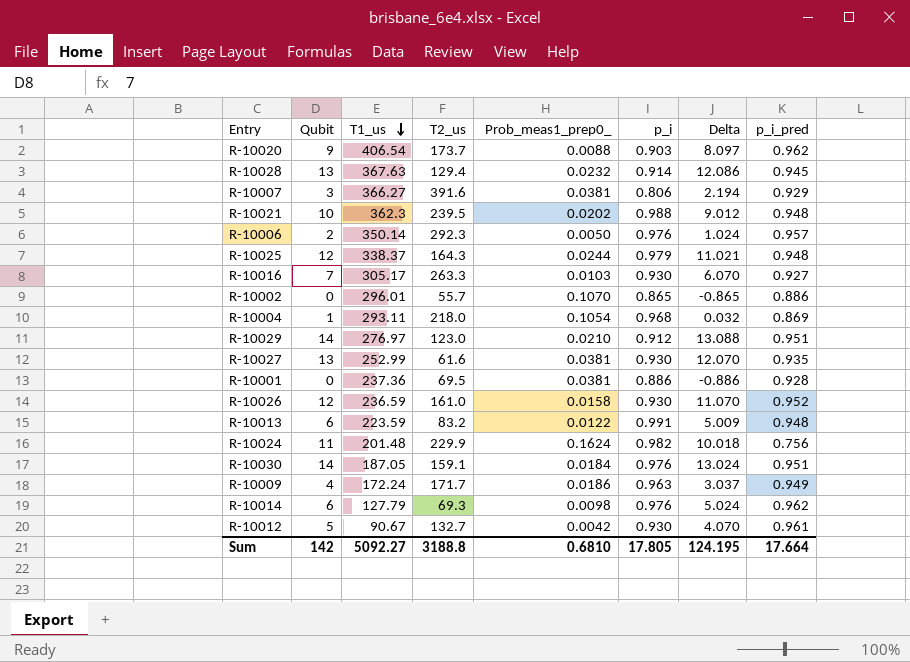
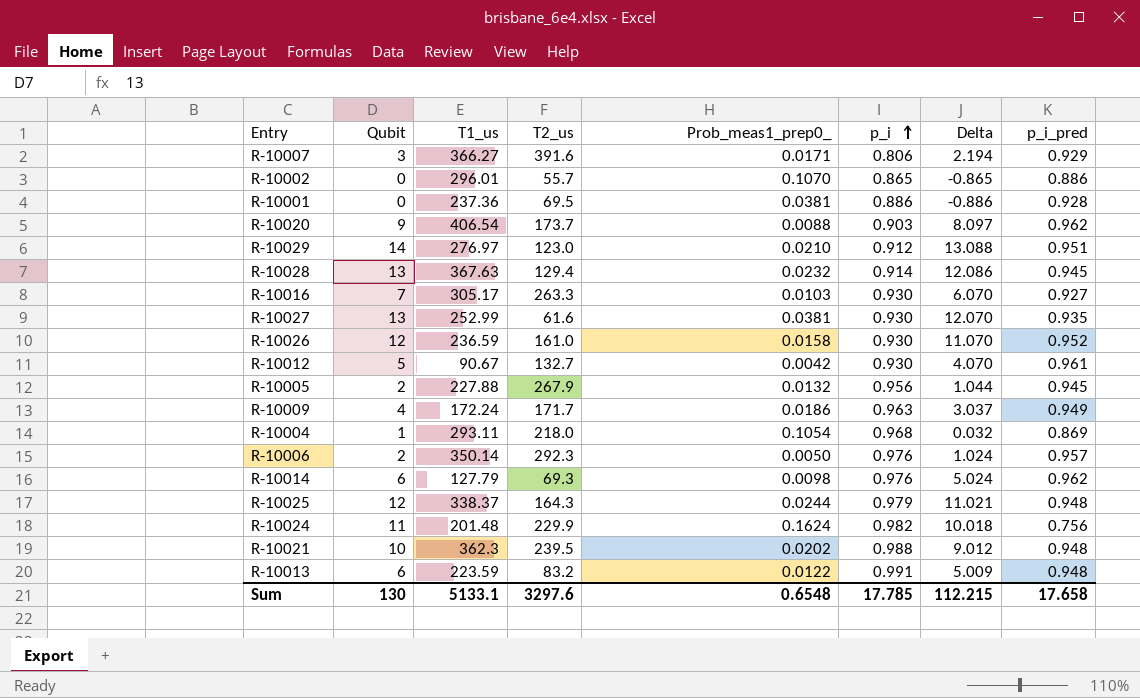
row order: T1_us descending -> p_i ascending
row R-10030: 14 | 187.05 | 159.1 | 0.0184 | 0.976 | 13.024 | 0.951 -> none
R-10007 | Prob_meas1_prep0_: 0.0381 -> 0.0171
row R-10005: none -> 2 | 227.88 | 267.9 | 0.0132 | 0.956 | 1.044 | 0.945
Sum | Qubit: 142 -> 130
Sum | T1_us: 5092.27 -> 5133.1
Sum | T2_us: 3188.8 -> 3297.6
Sum | Prob_meas1_prep0_: 0.6810 -> 0.6548
Sum | p_i: 17.805 -> 17.785
Sum | Delta: 124.195 -> 112.215
Sum | p_i_pred: 17.664 -> 17.658

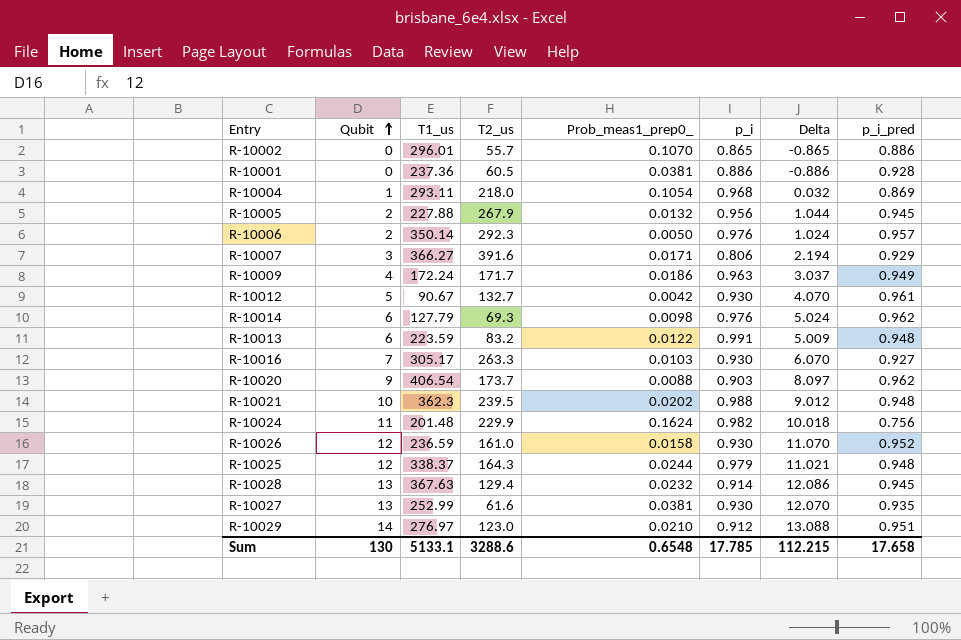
row order: p_i ascending -> Qubit ascending
R-10001 | T2_us: 69.5 -> 60.5
Sum | T2_us: 3297.6 -> 3288.6

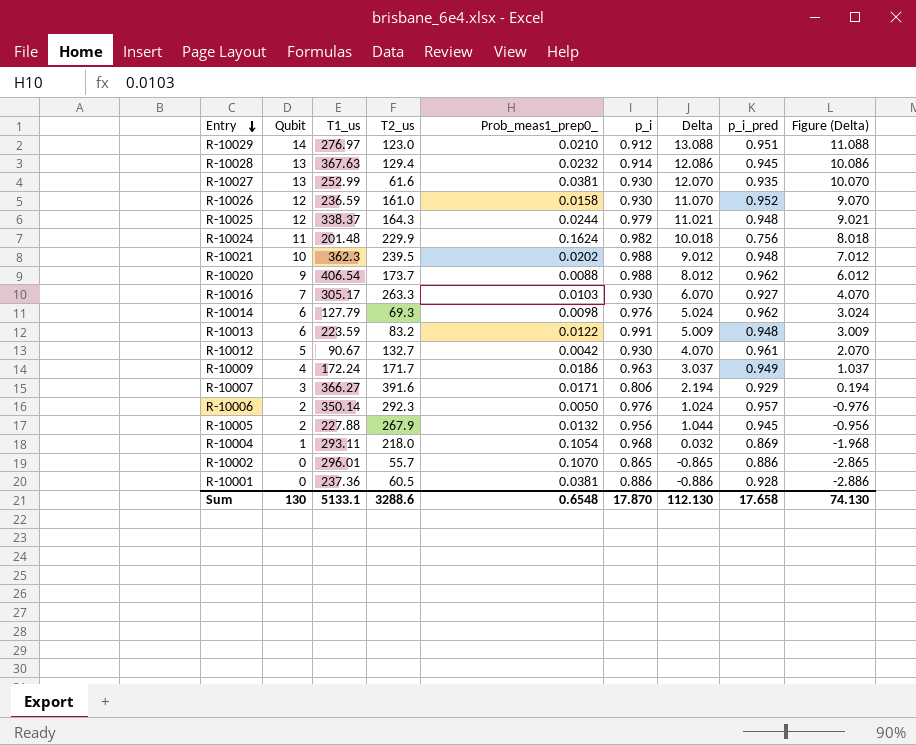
row order: Qubit ascending -> Entry descending
column Figure (Delta) | formula: none -> [Delta] - 2
R-10020 | p_i: 0.903 -> 0.988
R-10020 | Delta: 8.097 -> 8.012
Sum | p_i: 17.785 -> 17.870
Sum | Delta: 112.215 -> 112.130

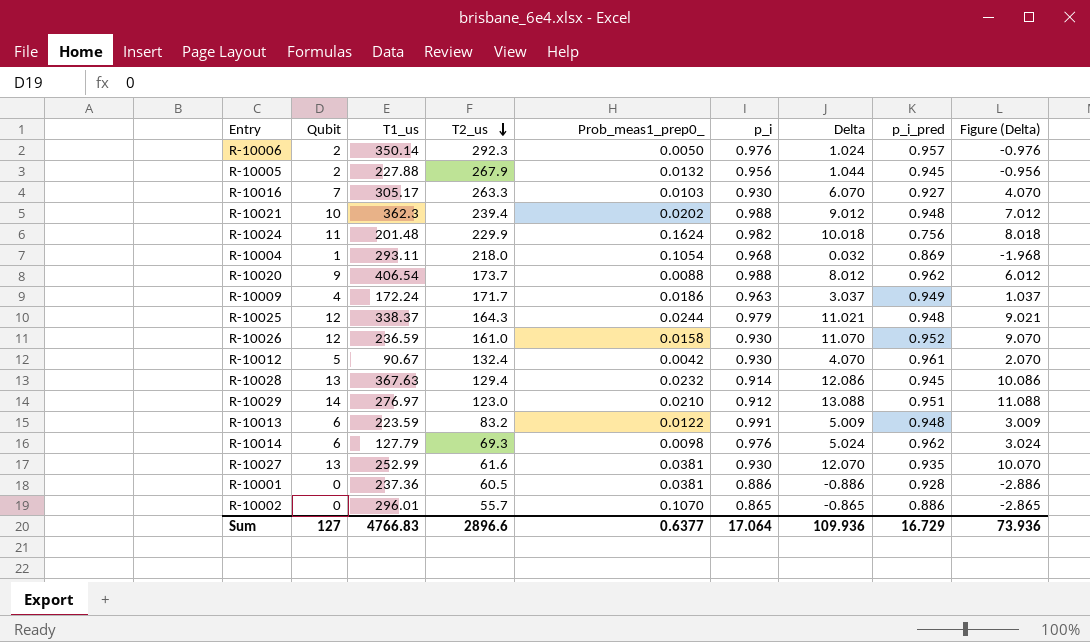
row order: Entry descending -> T2_us descending
row R-10007: 3 | 366.27 | 391.6 | 0.0171 | 0.806 | 2.194 | 0.929 | 0.194 -> none
R-10021 | T2_us: 239.5 -> 239.4
R-10012 | T2_us: 132.7 -> 132.4
Sum | Qubit: 130 -> 127
Sum | T1_us: 5133.1 -> 4766.83
Sum | T2_us: 3288.6 -> 2896.6
Sum | Prob_meas1_prep0_: 0.6548 -> 0.6377
Sum | p_i: 17.870 -> 17.064
Sum | Delta: 112.130 -> 109.936
Sum | p_i_pred: 17.658 -> 16.729
Sum | Figure (Delta): 74.130 -> 73.936

